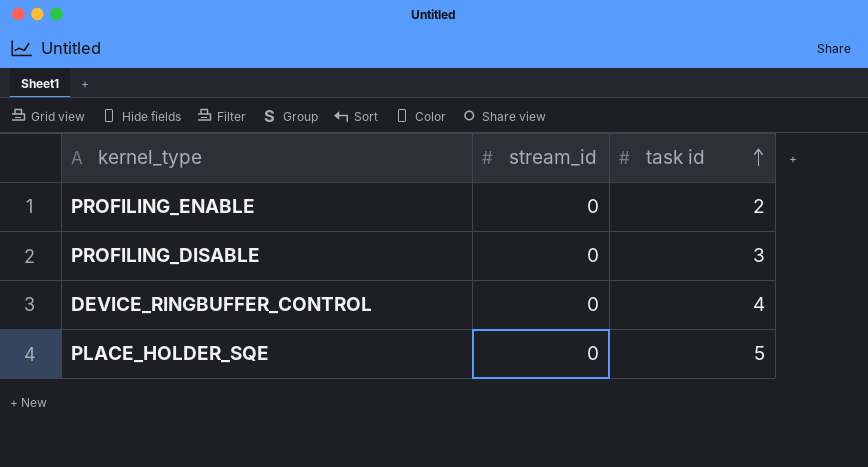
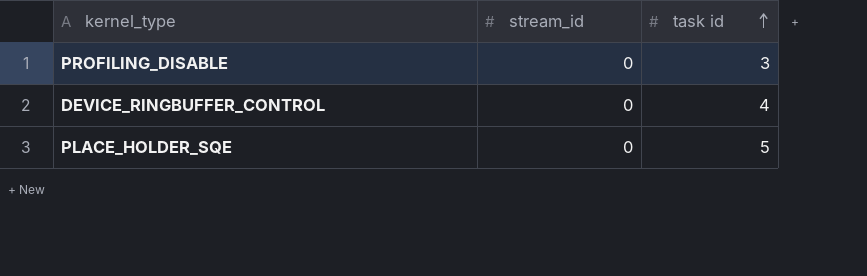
row PROFILING_ENABLE: 0 | 2 -> none

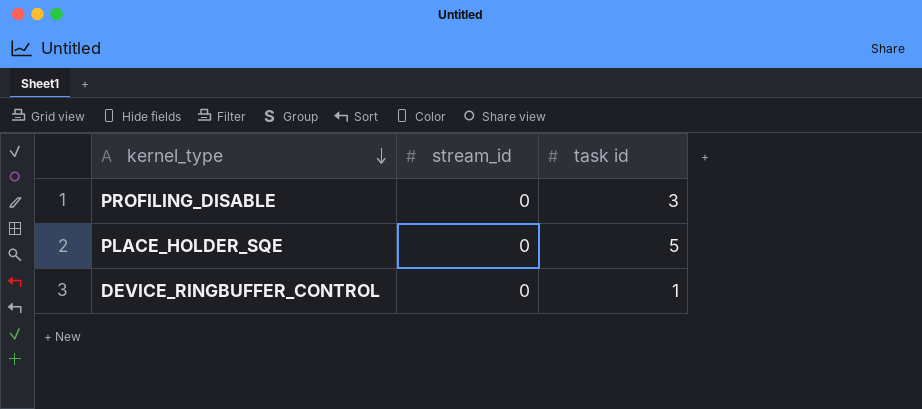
row order: task id ascending -> kernel_type descending
DEVICE_RINGBUFFER_CONTROL | task id: 4 -> 1

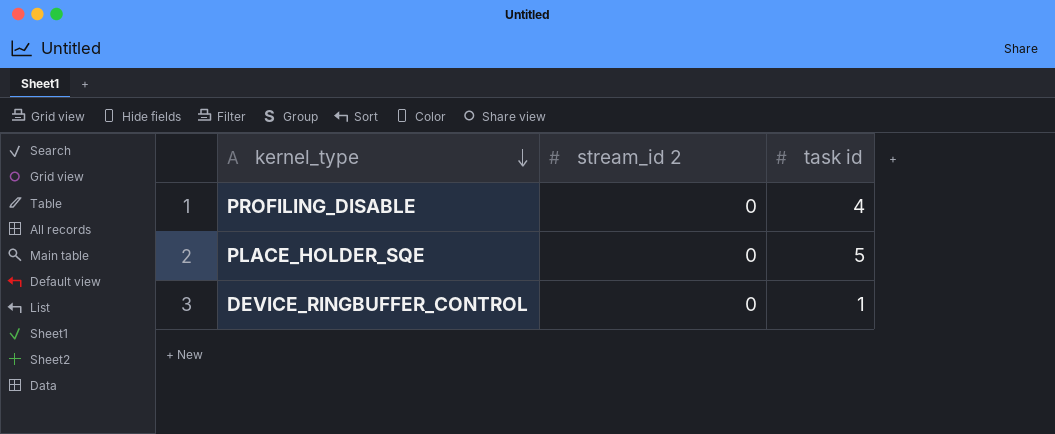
column name: stream_id -> stream_id 2
PROFILING_DISABLE | task id: 3 -> 4

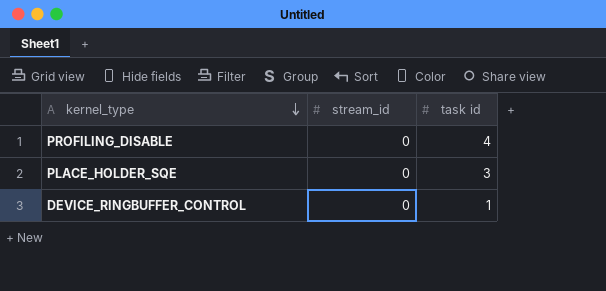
column name: stream_id 2 -> stream_id
PLACE_HOLDER_SQE | task id: 5 -> 3

